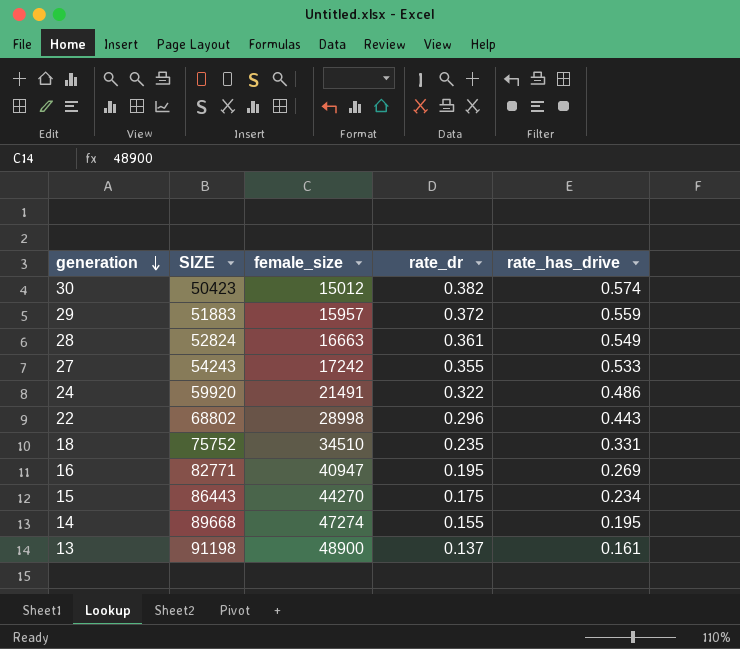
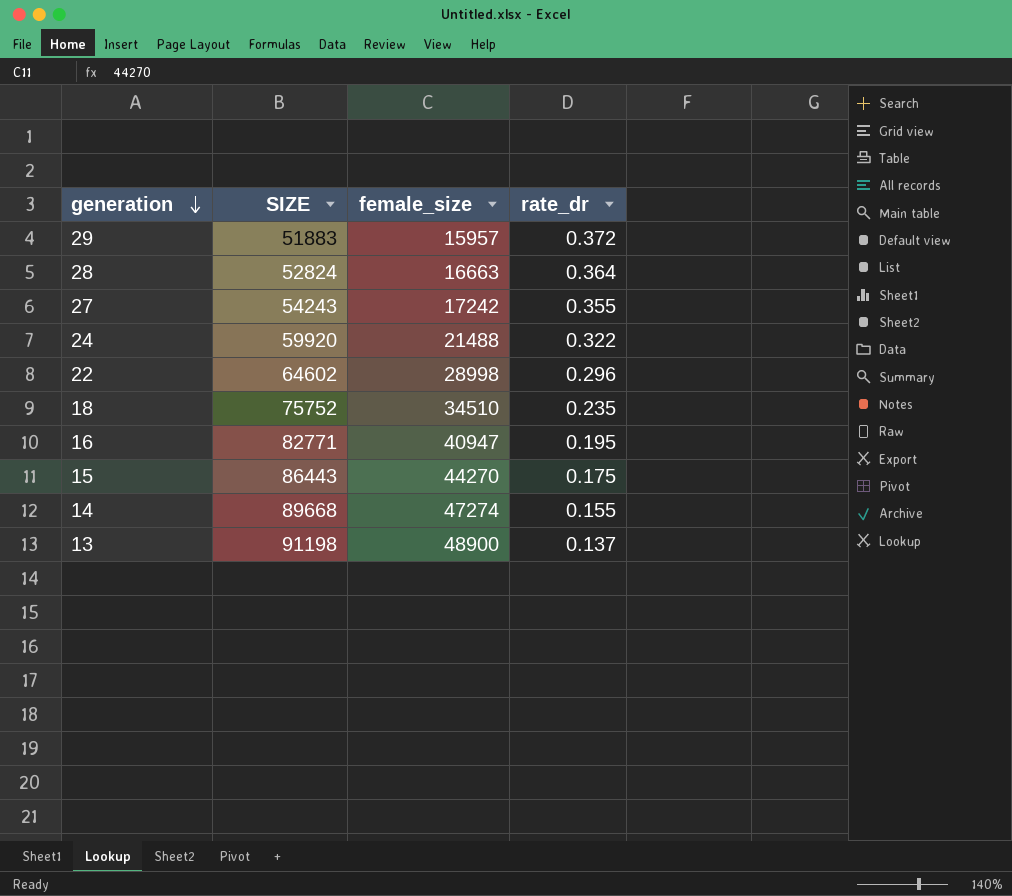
column rate_has_drive | position: 5 -> none
row 30: 50423 | 15012 | 0.382 | 0.574 -> none
28 | rate_dr: 0.361 -> 0.364
24 | female_size: 21491 -> 21488
22 | SIZE: 68802 -> 64602

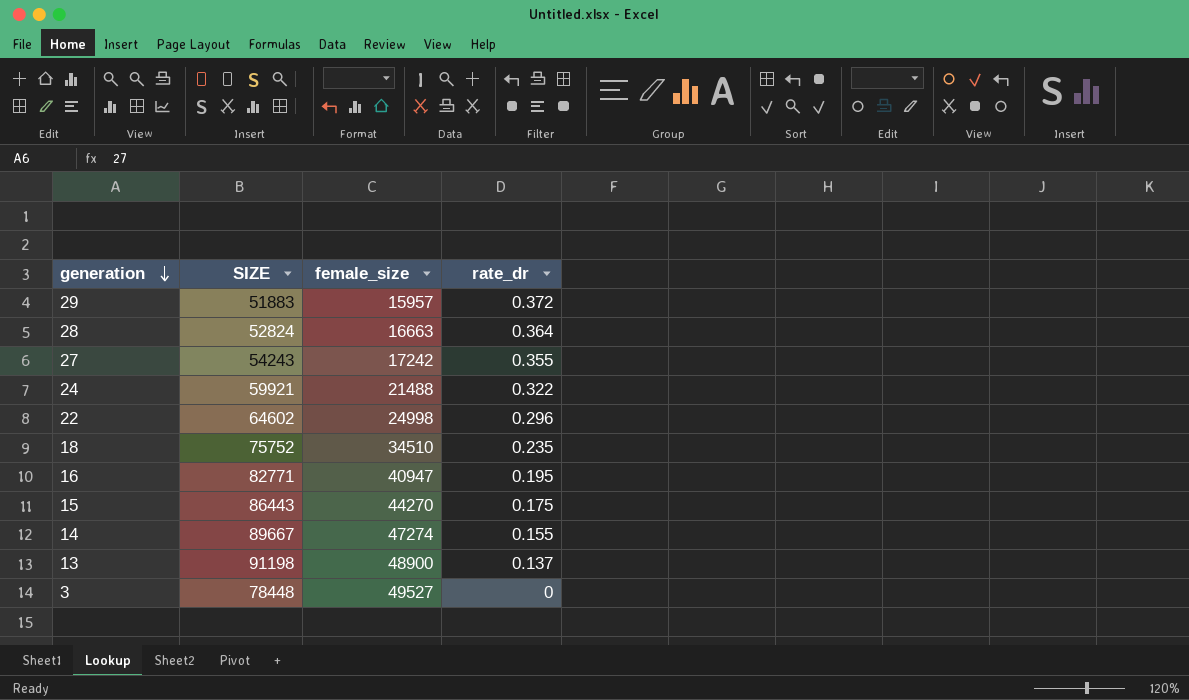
24 | SIZE: 59920 -> 59921
22 | female_size: 28998 -> 24998
14 | SIZE: 89668 -> 89667
row 3: none -> 78448 | 49527 | 0

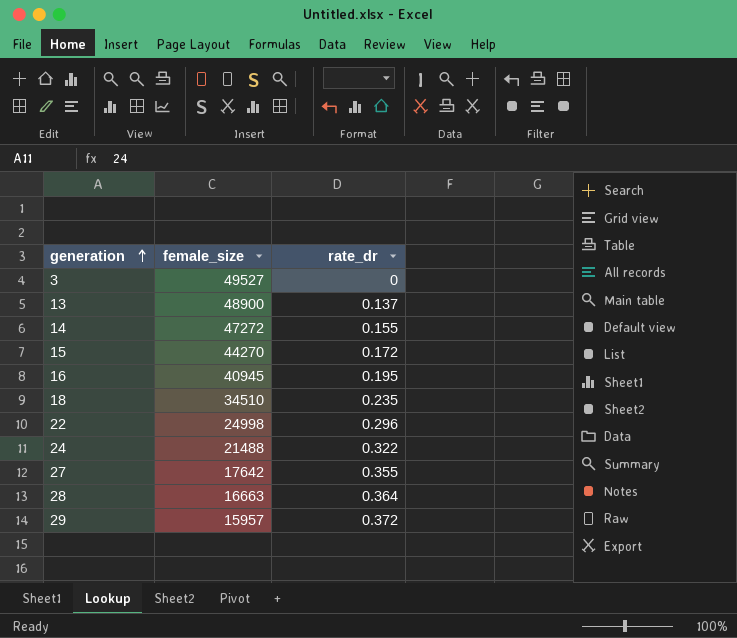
row order: generation descending -> generation ascending
column SIZE | position: 2 -> none
14 | female_size: 47274 -> 47272
15 | rate_dr: 0.175 -> 0.172
16 | female_size: 40947 -> 40945
27 | female_size: 17242 -> 17642

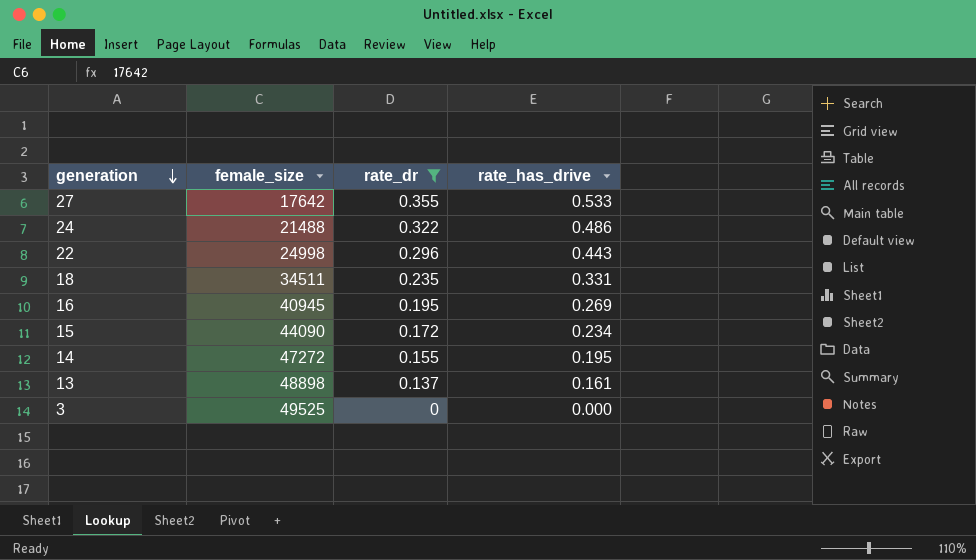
filter: none -> rate_dr <= 0.355
row order: generation ascending -> generation descending
column rate_has_drive | position: none -> 4
18 | female_size: 34510 -> 34511
15 | female_size: 44270 -> 44090
13 | female_size: 48900 -> 48898
3 | female_size: 49527 -> 49525

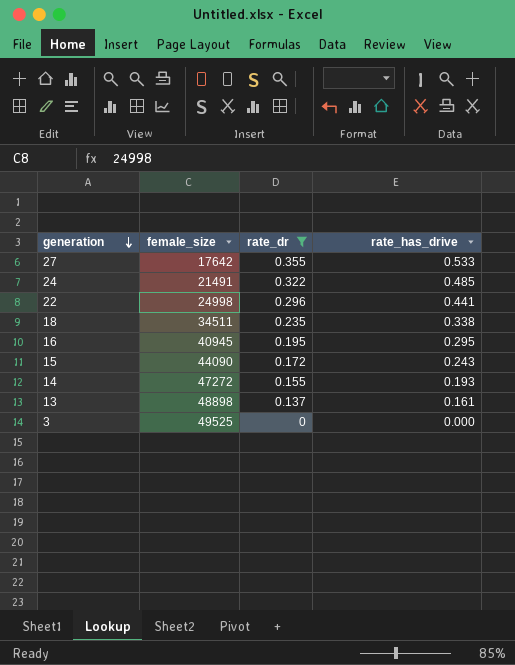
24 | female_size: 21488 -> 21491
24 | rate_has_drive: 0.486 -> 0.485
22 | rate_has_drive: 0.443 -> 0.441
18 | rate_has_drive: 0.331 -> 0.338
16 | rate_has_drive: 0.269 -> 0.295
15 | rate_has_drive: 0.234 -> 0.243
14 | rate_has_drive: 0.195 -> 0.193

